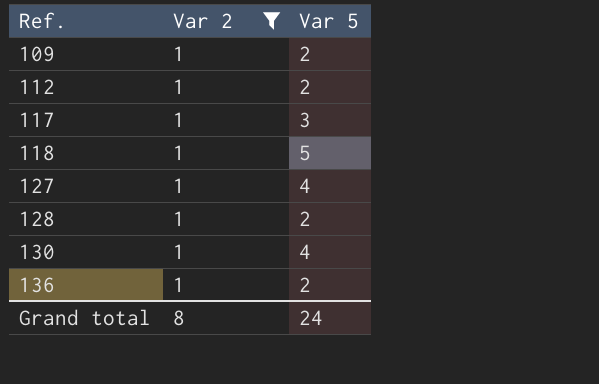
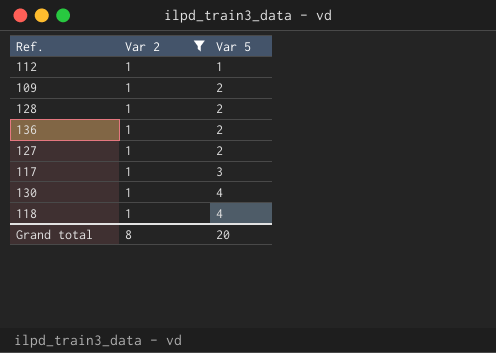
row order: Ref. ascending -> Var 5 ascending
112 | Var 5: 2 -> 1
127 | Var 5: 4 -> 2
118 | Var 5: 5 -> 4
Grand total | Var 5: 24 -> 20

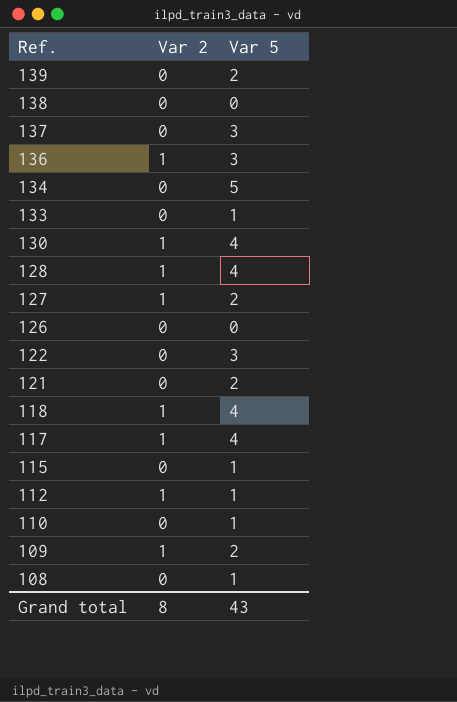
filter: Var 2 = 1 -> none
row order: Var 5 ascending -> Ref. descending
136 | Var 5: 2 -> 3
128 | Var 5: 2 -> 4
117 | Var 5: 3 -> 4
Grand total | Var 5: 20 -> 43

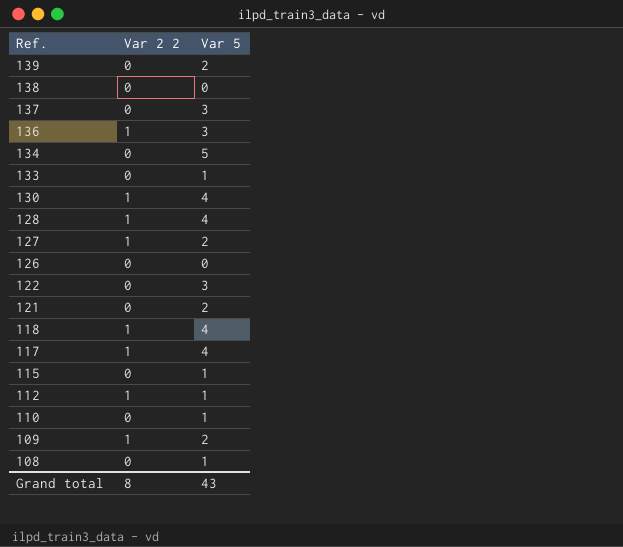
column name: Var 2 -> Var 2 2

